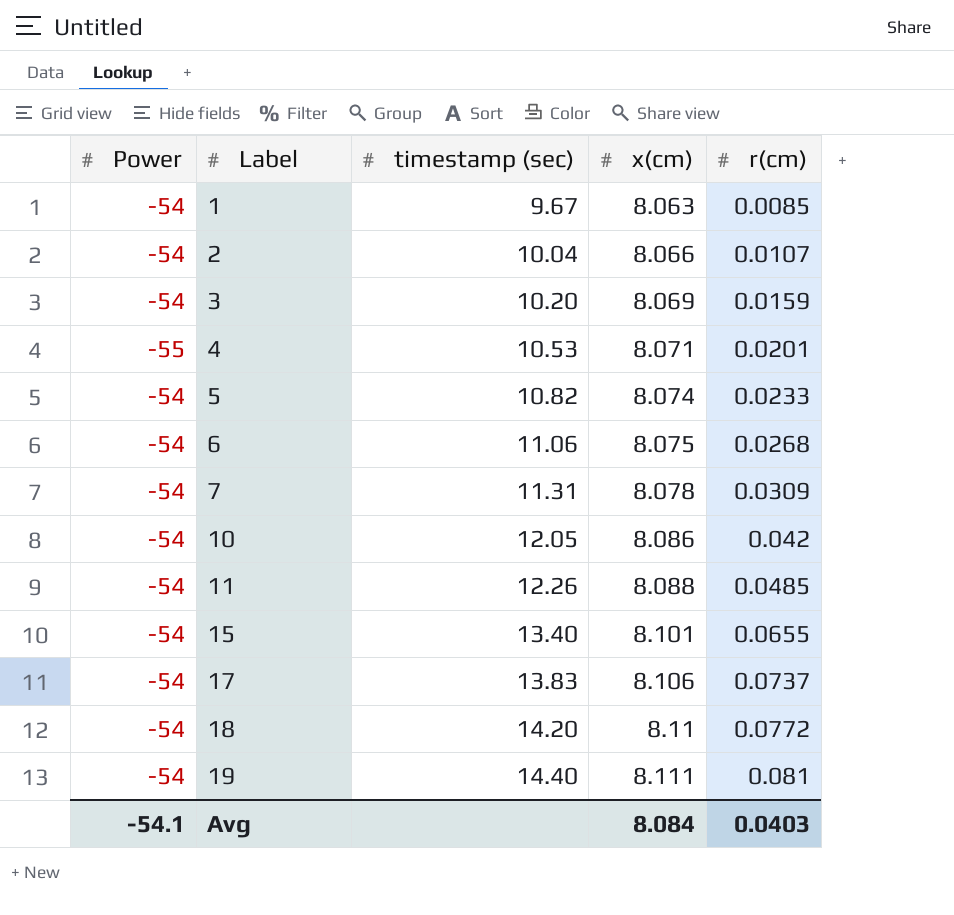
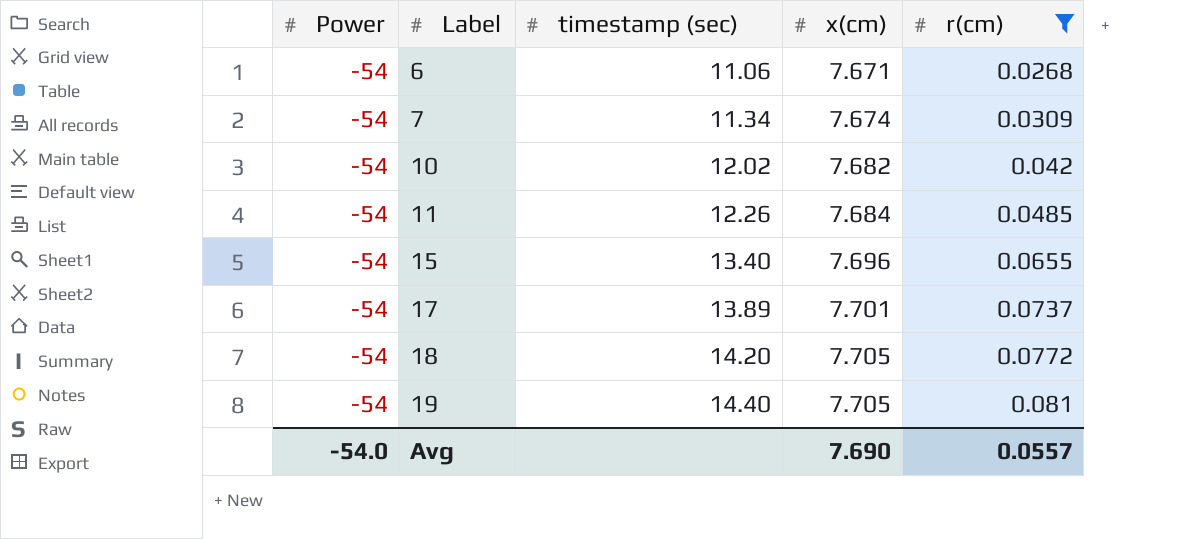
filter: none -> r(cm) >= 0.0268
6 | x(cm): 8.075 -> 7.671
7 | timestamp (sec): 11.31 -> 11.34
7 | x(cm): 8.078 -> 7.674
10 | timestamp (sec): 12.05 -> 12.02
10 | x(cm): 8.086 -> 7.682
11 | x(cm): 8.088 -> 7.684
15 | x(cm): 8.101 -> 7.696
17 | timestamp (sec): 13.83 -> 13.89
17 | x(cm): 8.106 -> 7.701
18 | x(cm): 8.11 -> 7.705
19 | x(cm): 8.111 -> 7.705
Avg | Power: -54.1 -> -54.0
Avg | x(cm): 8.084 -> 7.690
Avg | r(cm): 0.0403 -> 0.0557

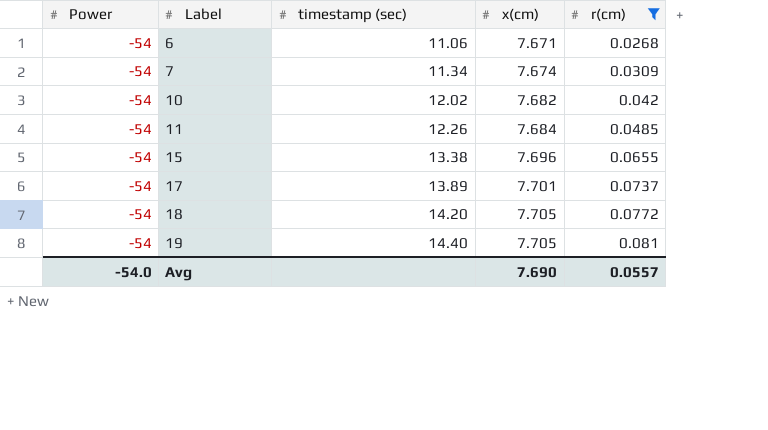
15 | timestamp (sec): 13.40 -> 13.38

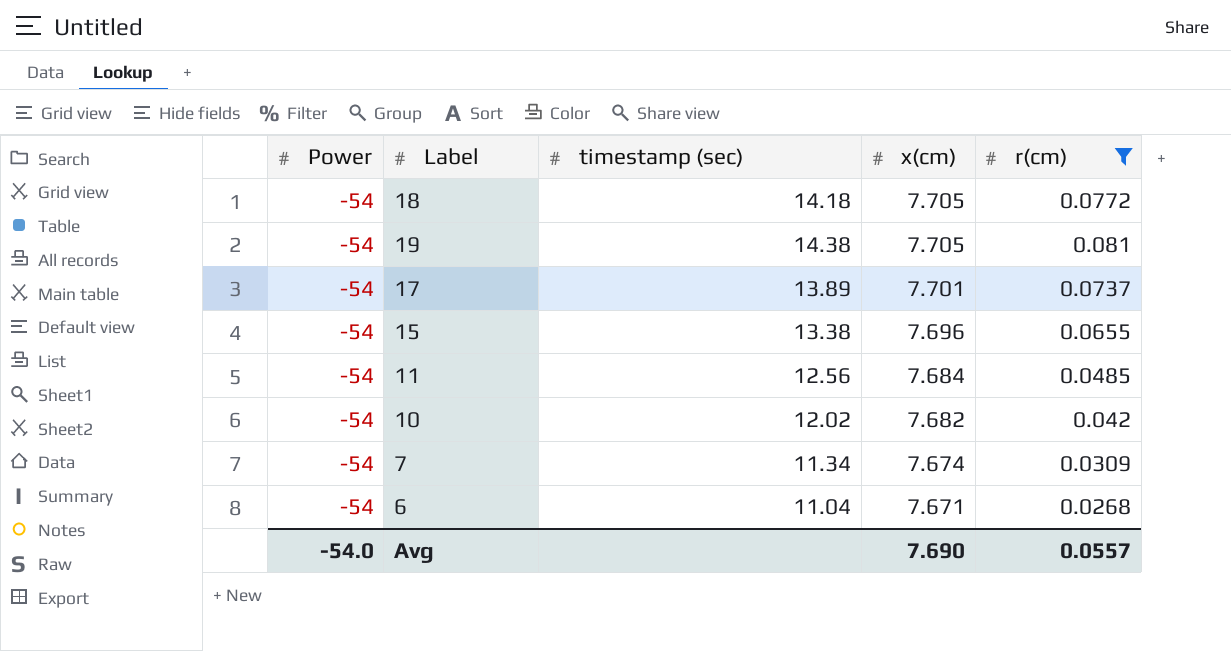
row order: Label ascending -> x(cm) descending
18 | timestamp (sec): 14.20 -> 14.18
19 | timestamp (sec): 14.40 -> 14.38
11 | timestamp (sec): 12.26 -> 12.56
6 | timestamp (sec): 11.06 -> 11.04

